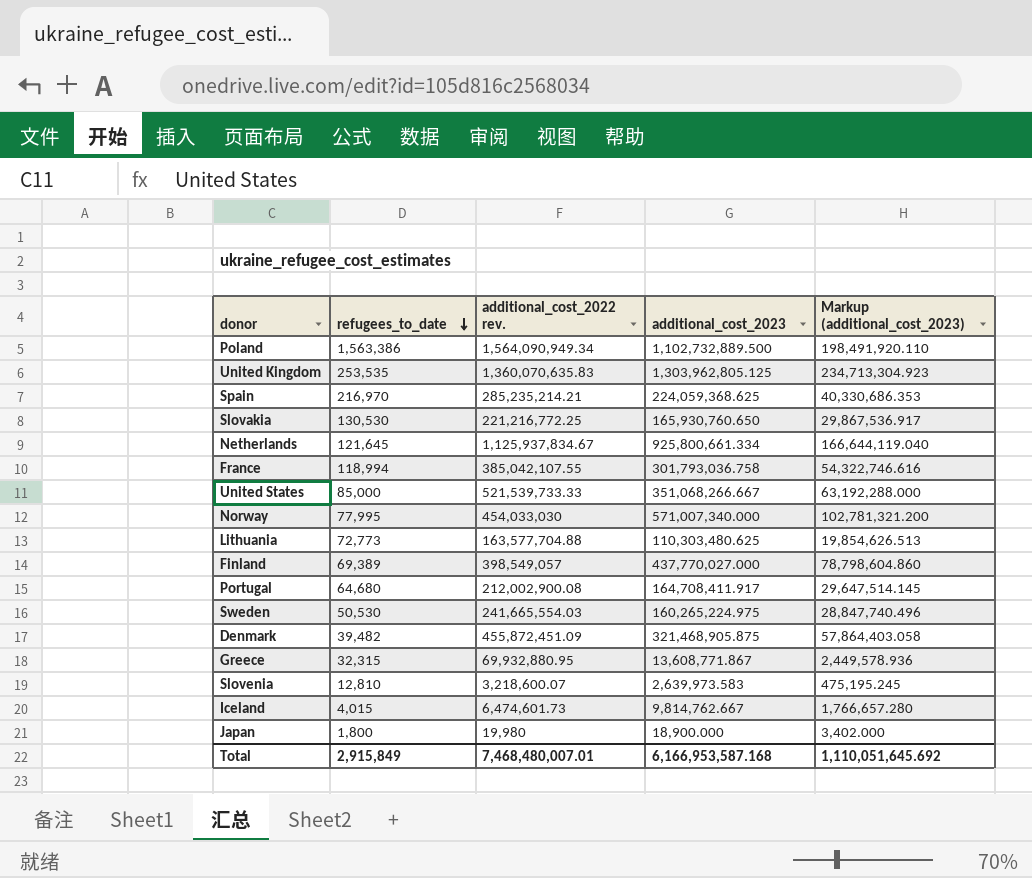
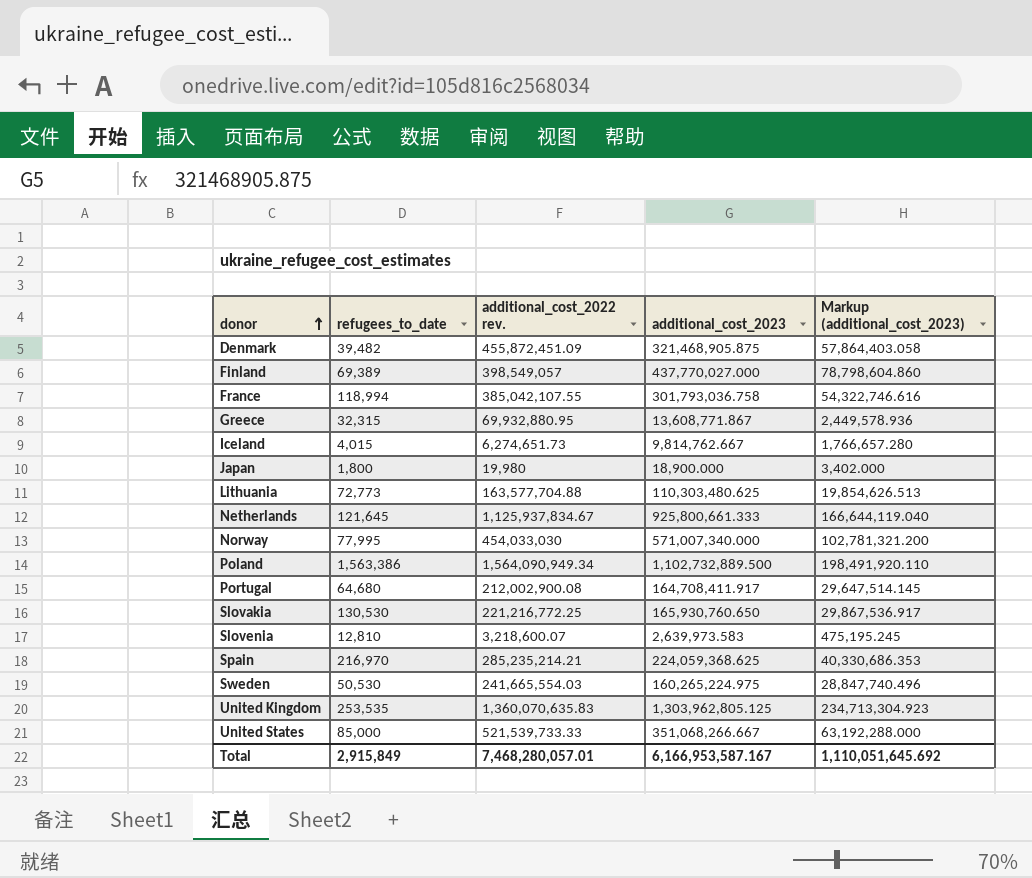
row order: refugees_to_date descending -> donor ascending
Iceland | additional_cost_2022 rev.: 6,474,601.73 -> 6,274,651.73
Netherlands | additional_cost_2023: 925,800,661.334 -> 925,800,661.333
Total | additional_cost_2022 rev.: 7,468,480,007.01 -> 7,468,280,057.01
Total | additional_cost_2023: 6,166,953,587.168 -> 6,166,953,587.167

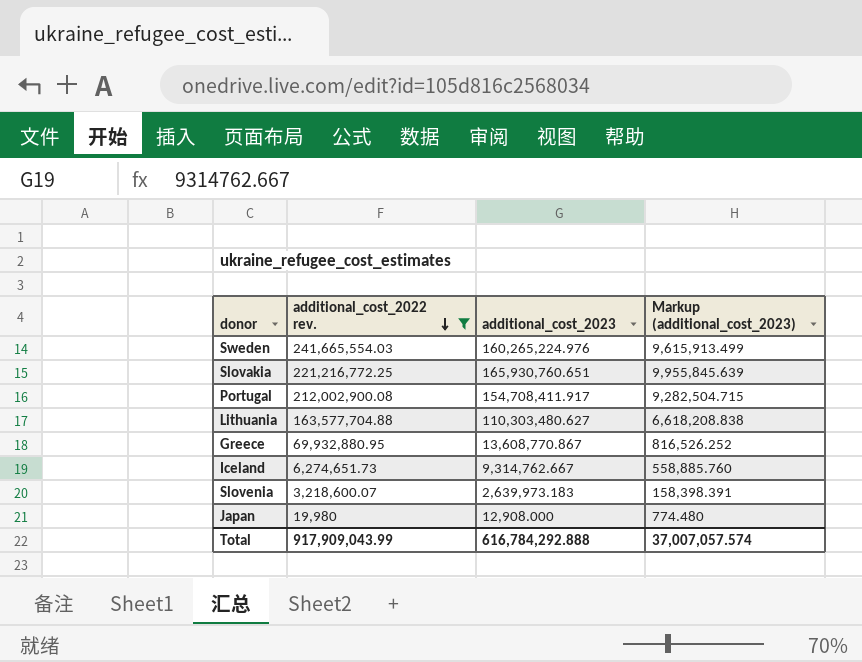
filter: none -> additional_cost_2022 rev. <= 241,665,554.03
row order: donor ascending -> additional_cost_2022 rev. descending
column refugees_to_date | position: 2 -> none
column Markup (additional_cost_2023) | formula: [additional_cost_2023] * 0.18 -> [additional_cost_2023] * 0.06
Sweden | additional_cost_2023: 160,265,224.975 -> 160,265,224.976
Slovakia | additional_cost_2023: 165,930,760.650 -> 165,930,760.651
Portugal | additional_cost_2023: 164,708,411.917 -> 154,708,411.917
Lithuania | additional_cost_2023: 110,303,480.625 -> 110,303,480.627
Greece | additional_cost_2023: 13,608,771.867 -> 13,608,770.867
Iceland | additional_cost_2023: 9,814,762.667 -> 9,314,762.667
Slovenia | additional_cost_2023: 2,639,973.583 -> 2,639,973.183
Japan | additional_cost_2023: 18,900.000 -> 12,908.000
Total | additional_cost_2022 rev.: 7,468,280,057.01 -> 917,909,043.99
Total | additional_cost_2023: 6,166,953,587.167 -> 616,784,292.888
Total | Markup (additional_cost_2023): 1,110,051,645.692 -> 37,007,057.574

